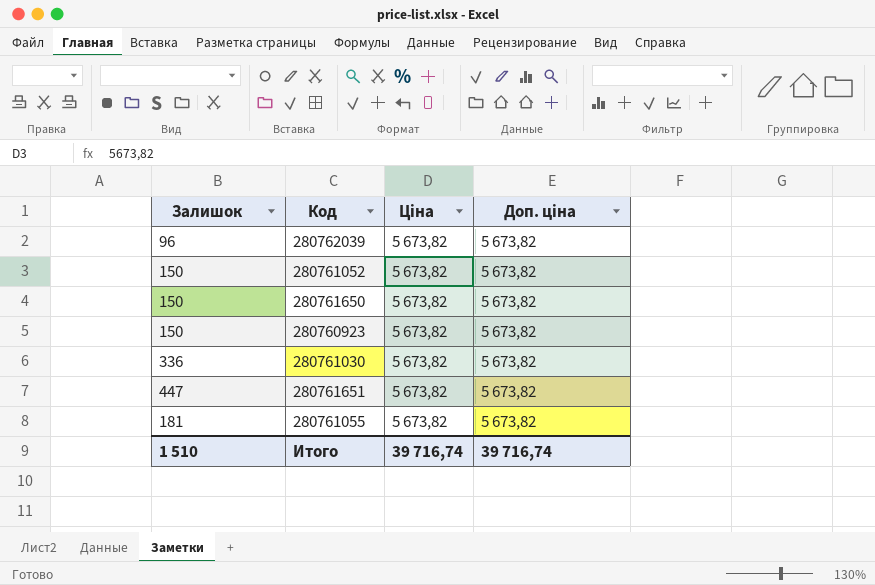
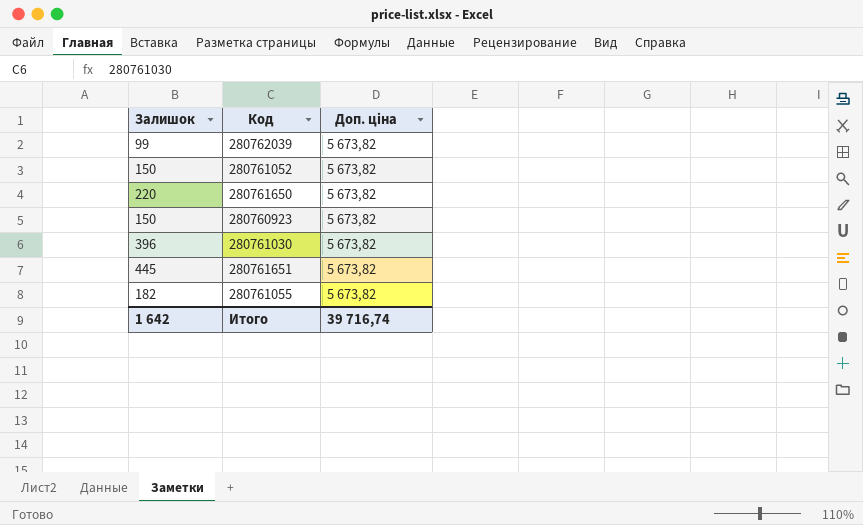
column Ціна | position: 3 -> none
280762039 | Залишок: 96 -> 99
280761650 | Залишок: 150 -> 220
280761030 | Залишок: 336 -> 396
280761651 | Залишок: 447 -> 445
280761055 | Залишок: 181 -> 182
Итого | Залишок: 1 510 -> 1 642

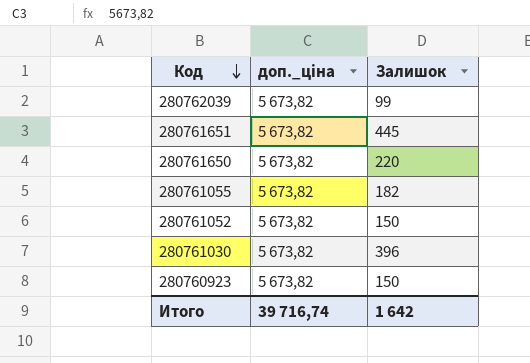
row order: none -> Код descending
column name: Доп. ціна -> доп._ціна
column Залишок | position: 1 -> 3

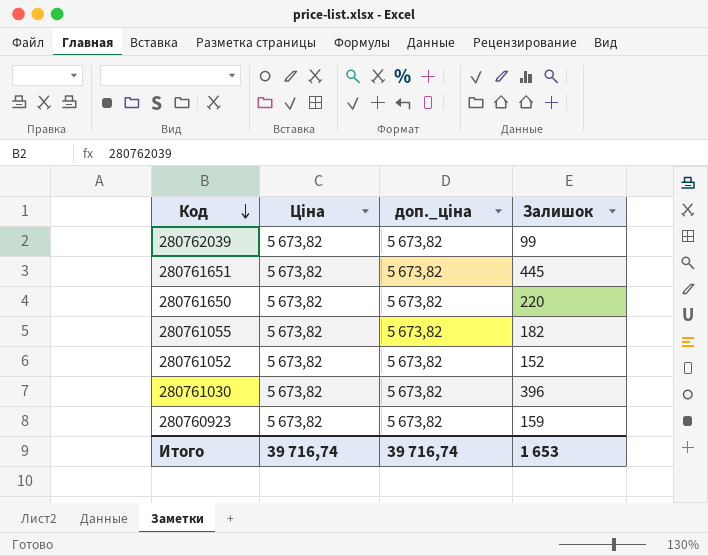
column Ціна | position: none -> 2
280761052 | Залишок: 150 -> 152
280760923 | Залишок: 150 -> 159
Итого | Залишок: 1 642 -> 1 653

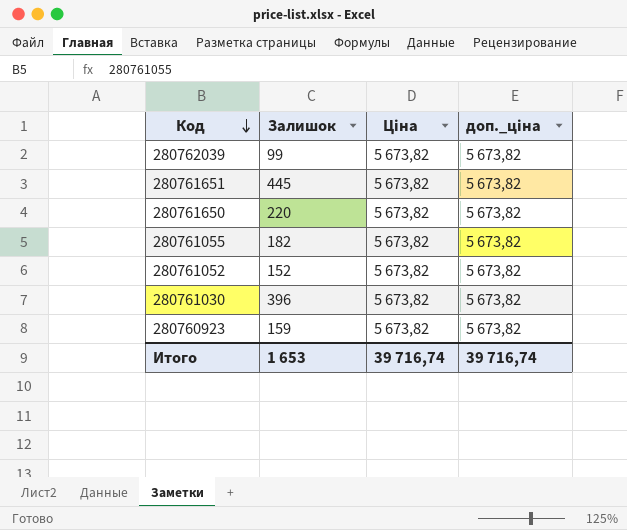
column Залишок | position: 4 -> 2

